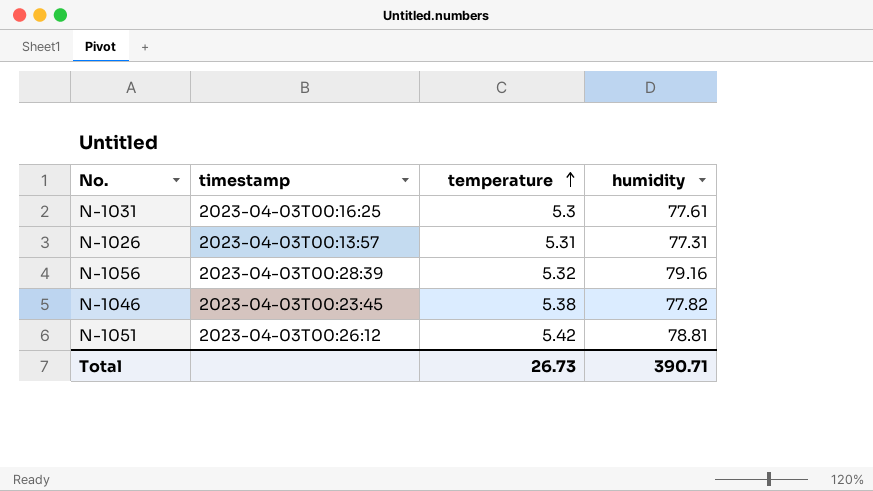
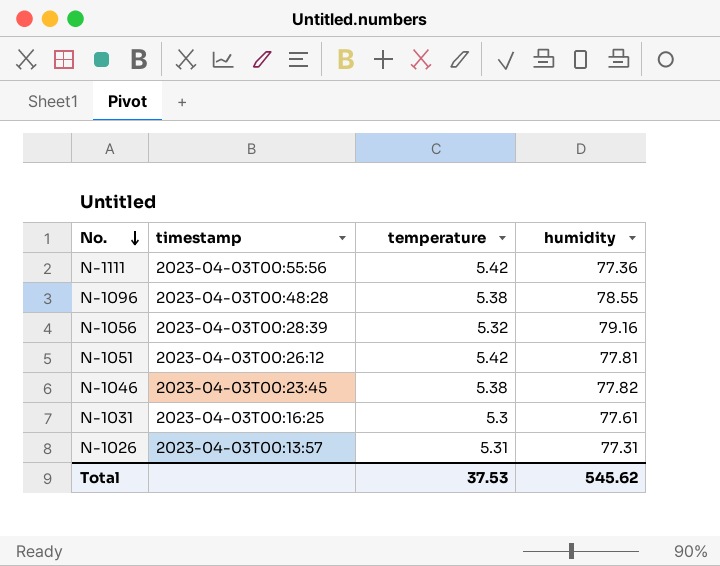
row order: temperature ascending -> No. descending
row N-1111: none -> 2023-04-03T00:55:56 | 5.42 | 77.36
row N-1096: none -> 2023-04-03T00:48:28 | 5.38 | 78.55
N-1051 | humidity: 78.81 -> 77.81
Total | temperature: 26.73 -> 37.53
Total | humidity: 390.71 -> 545.62

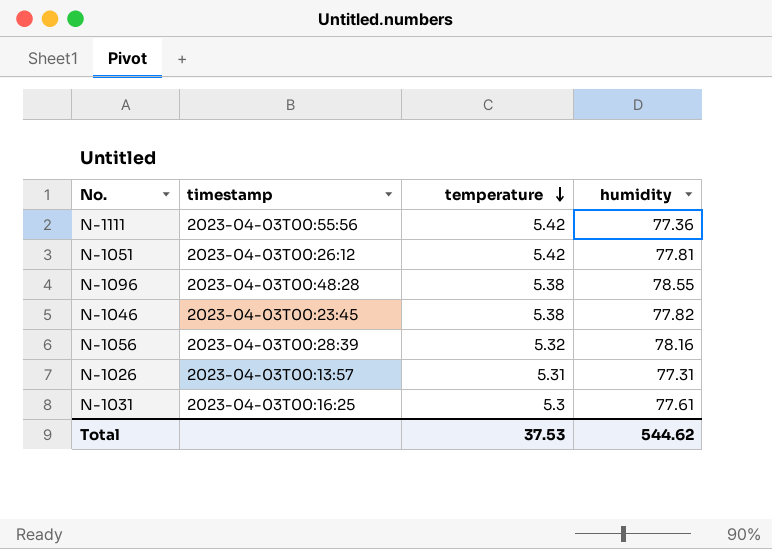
row order: No. descending -> temperature descending
N-1056 | humidity: 79.16 -> 78.16
Total | humidity: 545.62 -> 544.62

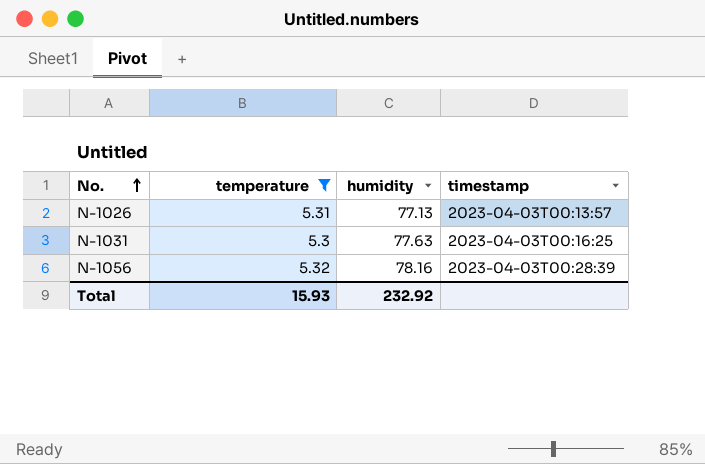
filter: none -> temperature <= 5.32
row order: temperature descending -> No. ascending
column timestamp | position: 2 -> 4
N-1026 | humidity: 77.31 -> 77.13
N-1031 | humidity: 77.61 -> 77.63
Total | temperature: 37.53 -> 15.93
Total | humidity: 544.62 -> 232.92

